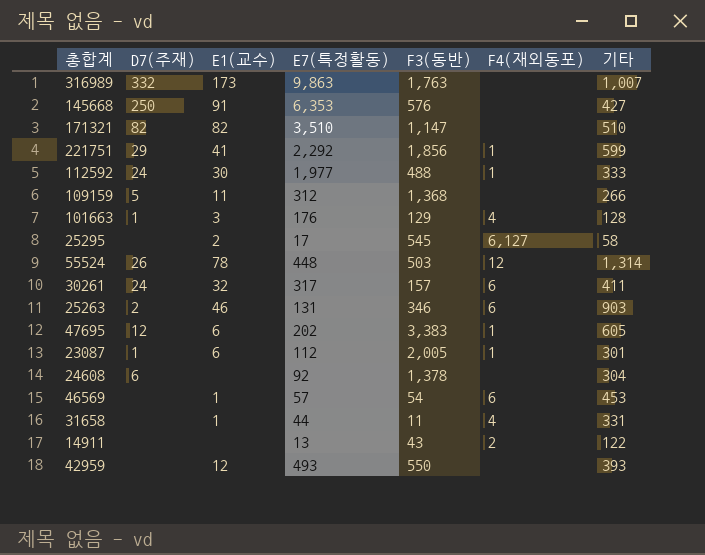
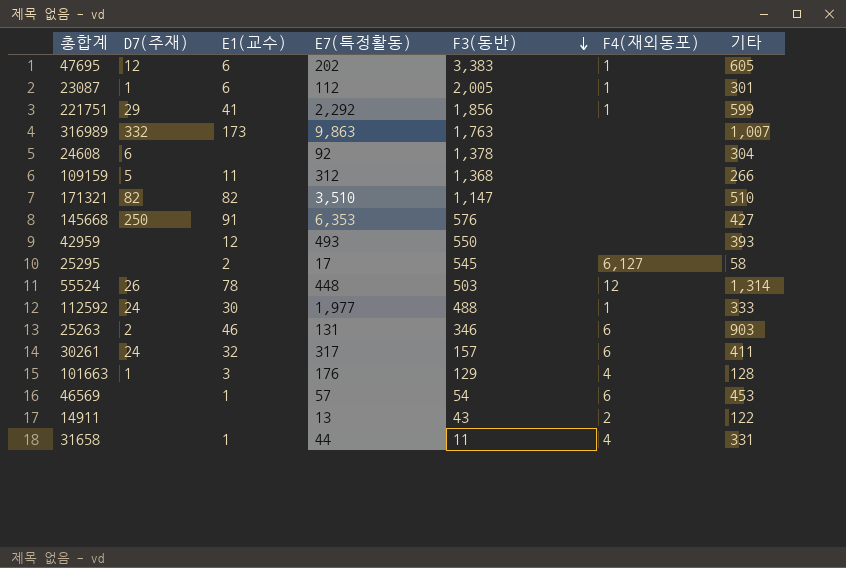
row order: none -> F3(동반) descending

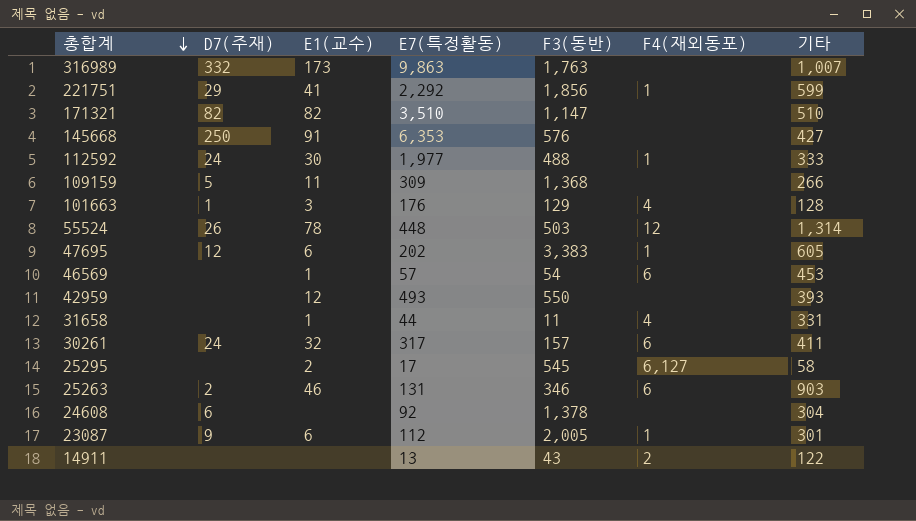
row order: F3(동반) descending -> 총합계 descending
109159 | E7(특정활동): 312 -> 309
23087 | D7(주재): 1 -> 9

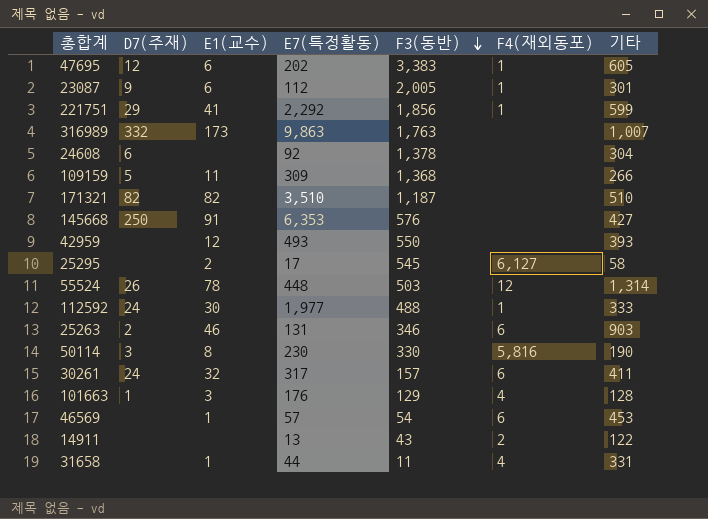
row order: 총합계 descending -> F3(동반) descending
171321 | F3(동반): 1,147 -> 1,187
row 50114: none -> 3 | 8 | 230 | 330 | 5,816 | 190

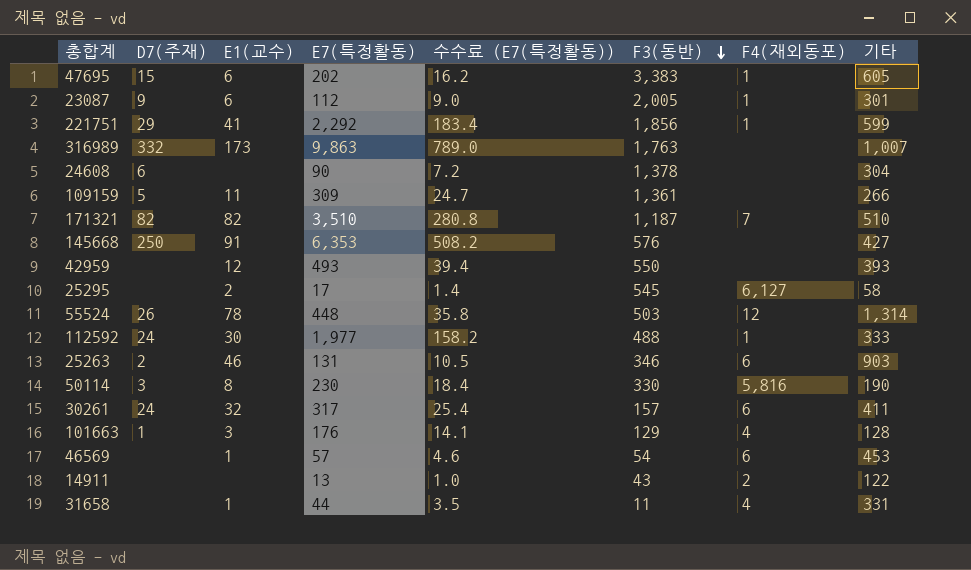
column 수수료 (E7(특정활동)) | formula: none -> [E7(특정활동)] * 0.08
47695 | D7(주재): 12 -> 15
24608 | E7(특정활동): 92 -> 90
109159 | F3(동반): 1,368 -> 1,361
171321 | F4(재외동포): none -> 7

